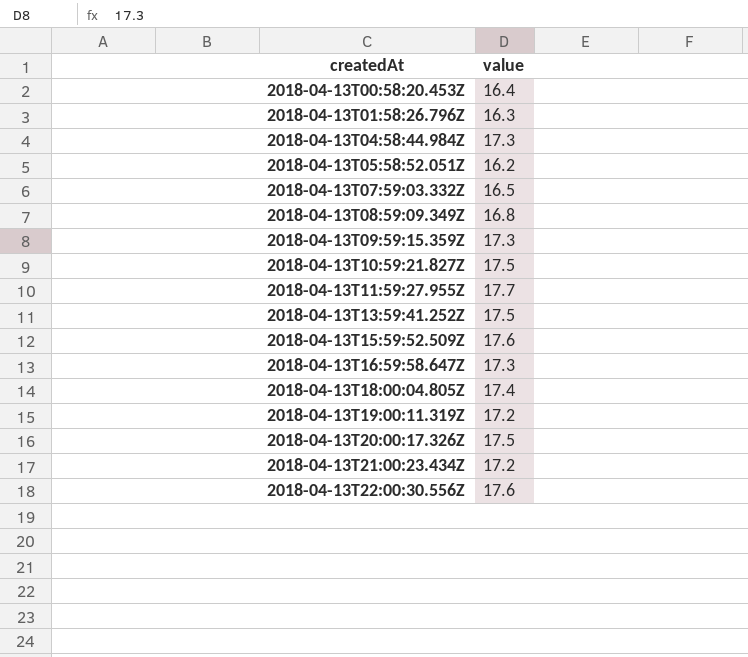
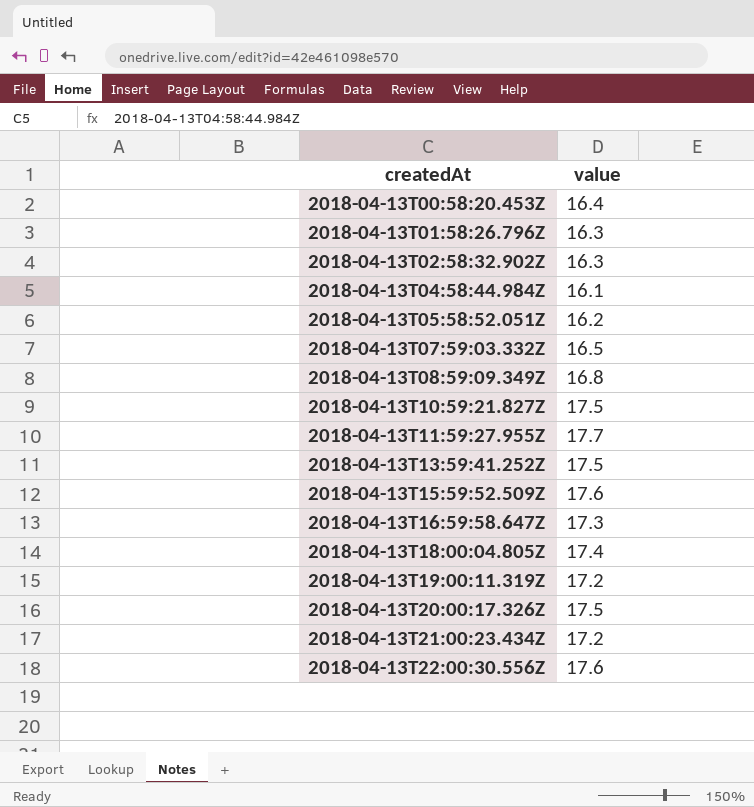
row 2018-04-13T09:59:15.359Z: 17.3 -> none
row 2018-04-13T02:58:32.902Z: none -> 16.3
2018-04-13T04:58:44.984Z | value: 17.3 -> 16.1

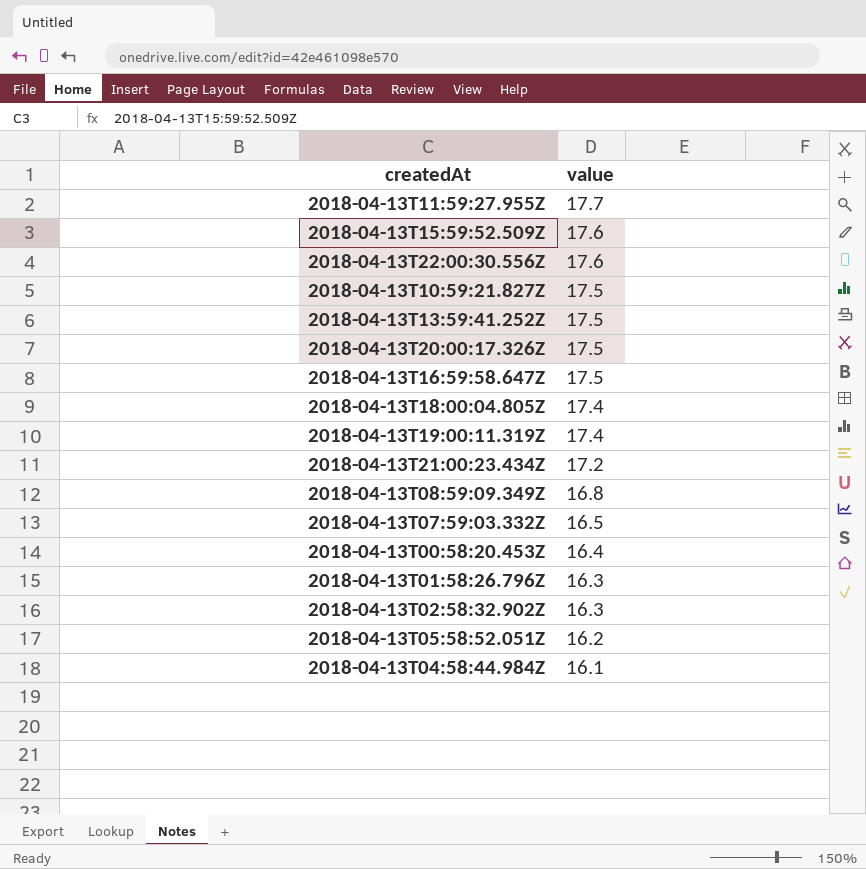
row order: createdAt ascending -> value descending
2018-04-13T16:59:58.647Z | value: 17.3 -> 17.5
2018-04-13T19:00:11.319Z | value: 17.2 -> 17.4

